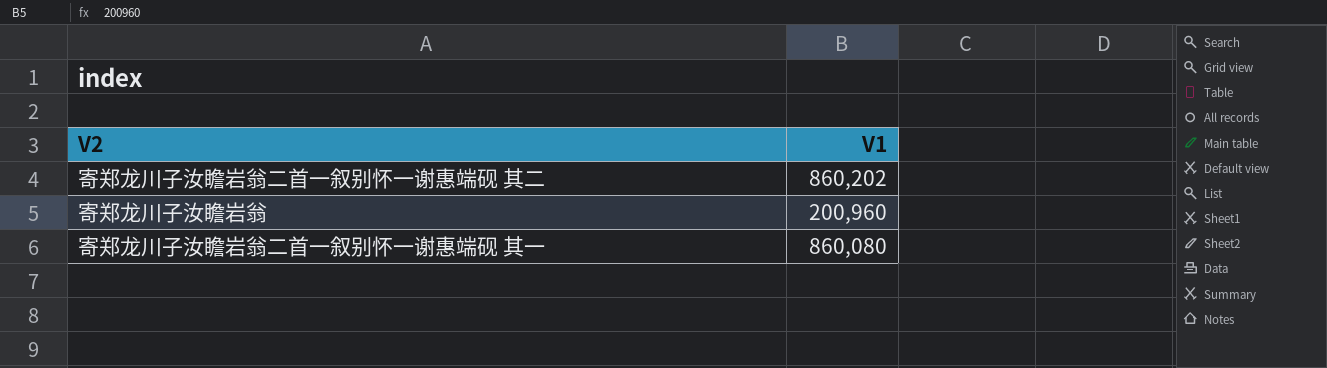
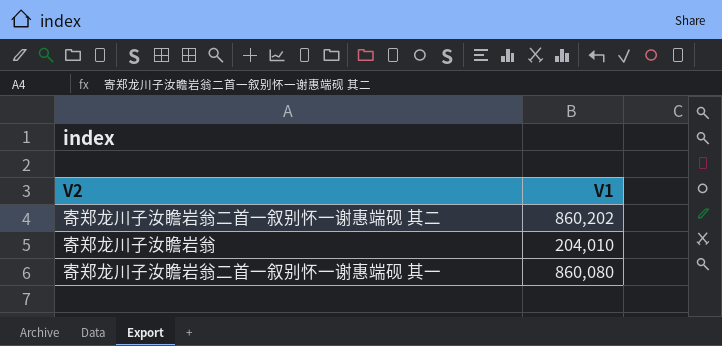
寄郑龙川子汝瞻岩翁 | V1: 200,960 -> 204,010

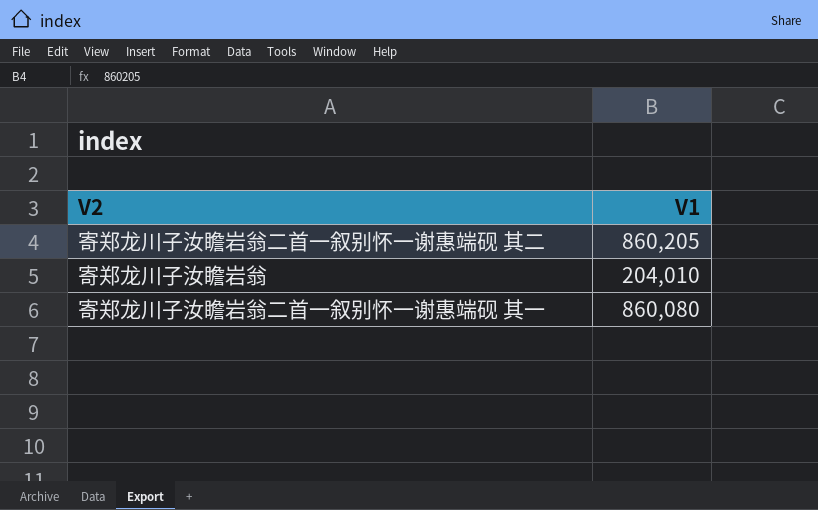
寄郑龙川子汝瞻岩翁二首一叙别怀一谢惠端砚 其二 | V1: 860,202 -> 860,205

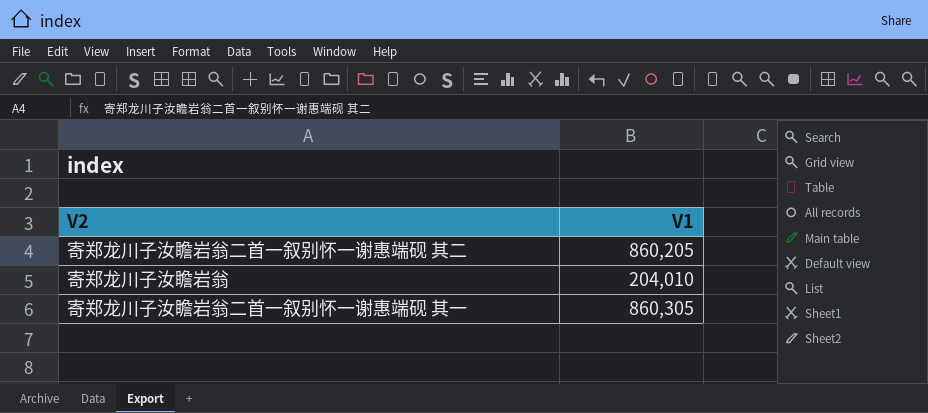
寄郑龙川子汝瞻岩翁二首一叙别怀一谢惠端砚 其一 | V1: 860,080 -> 860,305

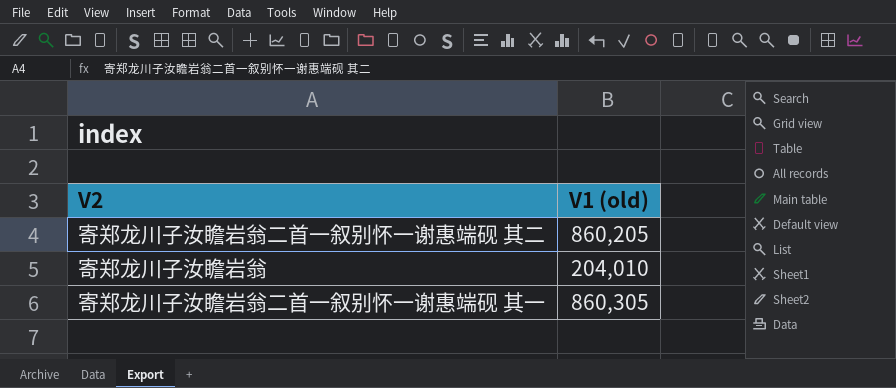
column name: V1 -> V1 (old)

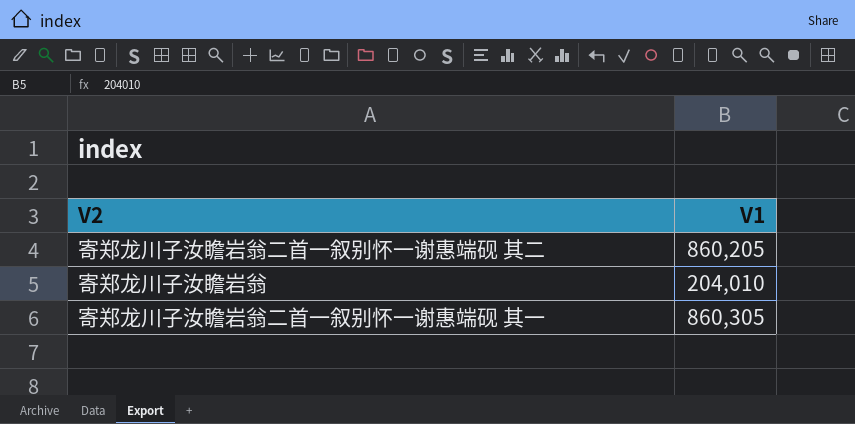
column name: V1 (old) -> V1

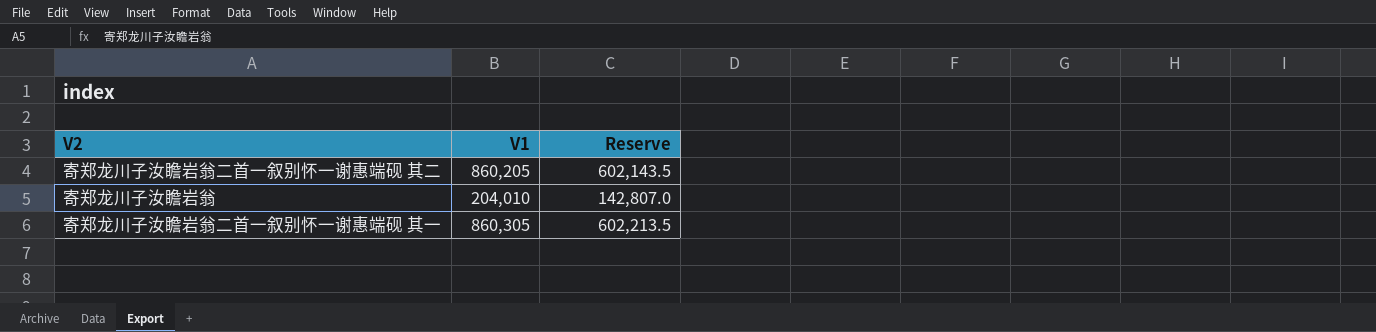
column Reserve | formula: none -> [V1] * 0.7

